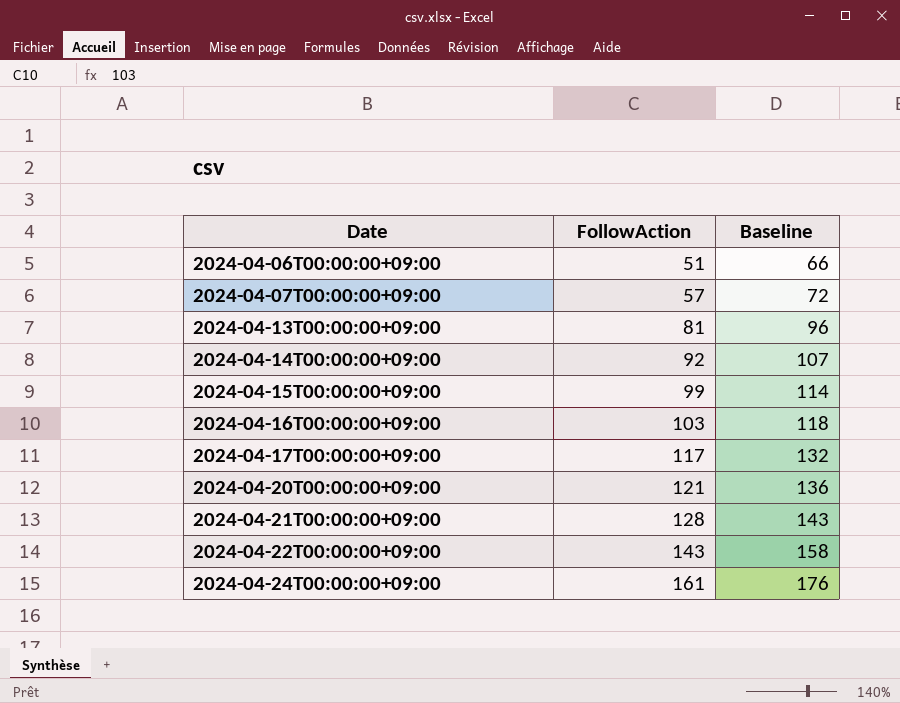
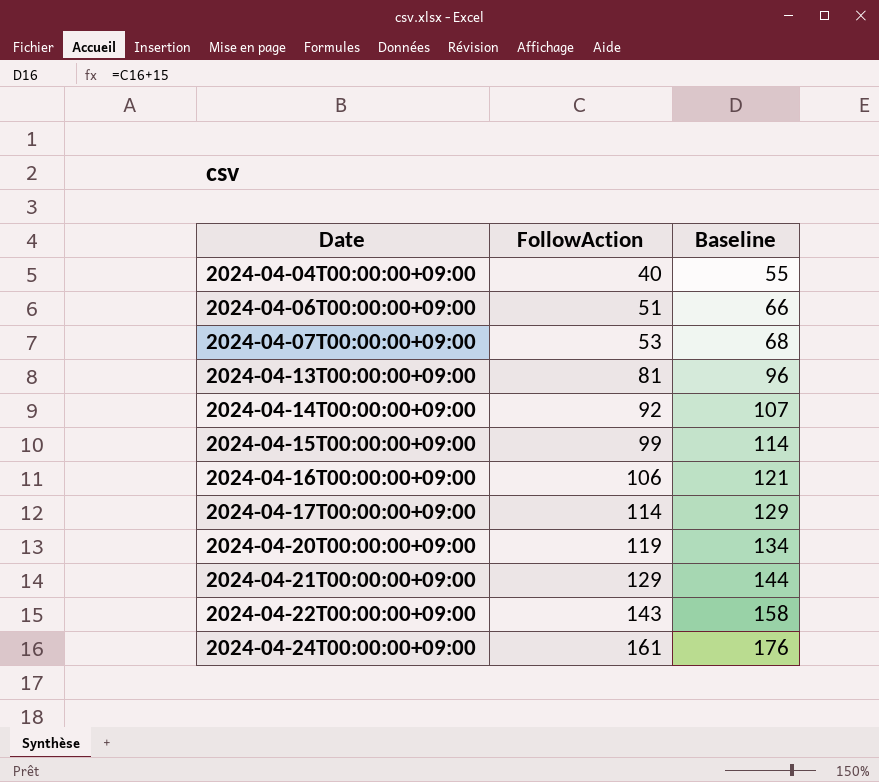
row 2024-04-04T00:00:00+09:00: none -> 40 | 55
2024-04-07T00:00:00+09:00 | FollowAction: 57 -> 53
2024-04-07T00:00:00+09:00 | Baseline: 72 -> 68
2024-04-16T00:00:00+09:00 | FollowAction: 103 -> 106
2024-04-16T00:00:00+09:00 | Baseline: 118 -> 121
2024-04-17T00:00:00+09:00 | FollowAction: 117 -> 114
2024-04-17T00:00:00+09:00 | Baseline: 132 -> 129
2024-04-20T00:00:00+09:00 | FollowAction: 121 -> 119
2024-04-20T00:00:00+09:00 | Baseline: 136 -> 134
2024-04-21T00:00:00+09:00 | FollowAction: 128 -> 129
2024-04-21T00:00:00+09:00 | Baseline: 143 -> 144

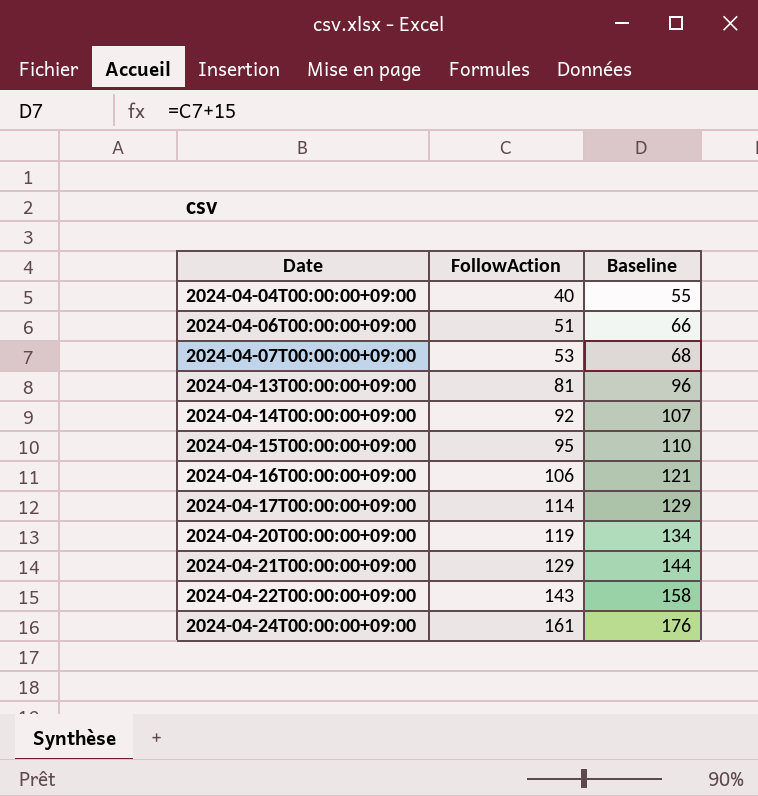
2024-04-15T00:00:00+09:00 | FollowAction: 99 -> 95
2024-04-15T00:00:00+09:00 | Baseline: 114 -> 110

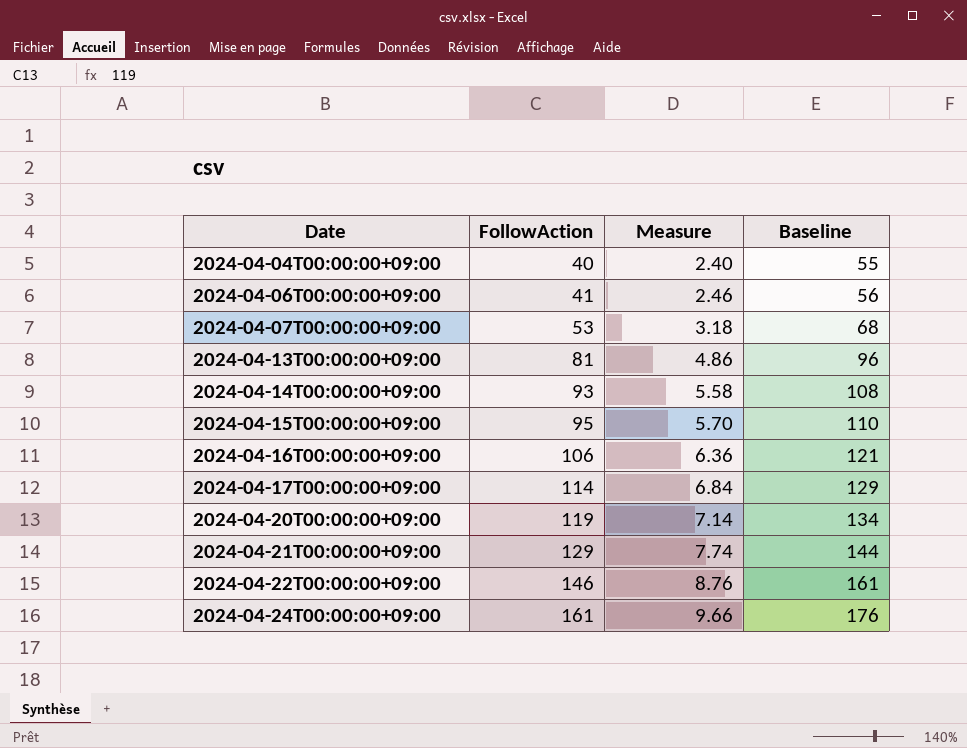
column Measure | formula: none -> [FollowAction] * 0.06
2024-04-06T00:00:00+09:00 | FollowAction: 51 -> 41
2024-04-06T00:00:00+09:00 | Baseline: 66 -> 56
2024-04-14T00:00:00+09:00 | FollowAction: 92 -> 93
2024-04-14T00:00:00+09:00 | Baseline: 107 -> 108
2024-04-22T00:00:00+09:00 | FollowAction: 143 -> 146
2024-04-22T00:00:00+09:00 | Baseline: 158 -> 161

